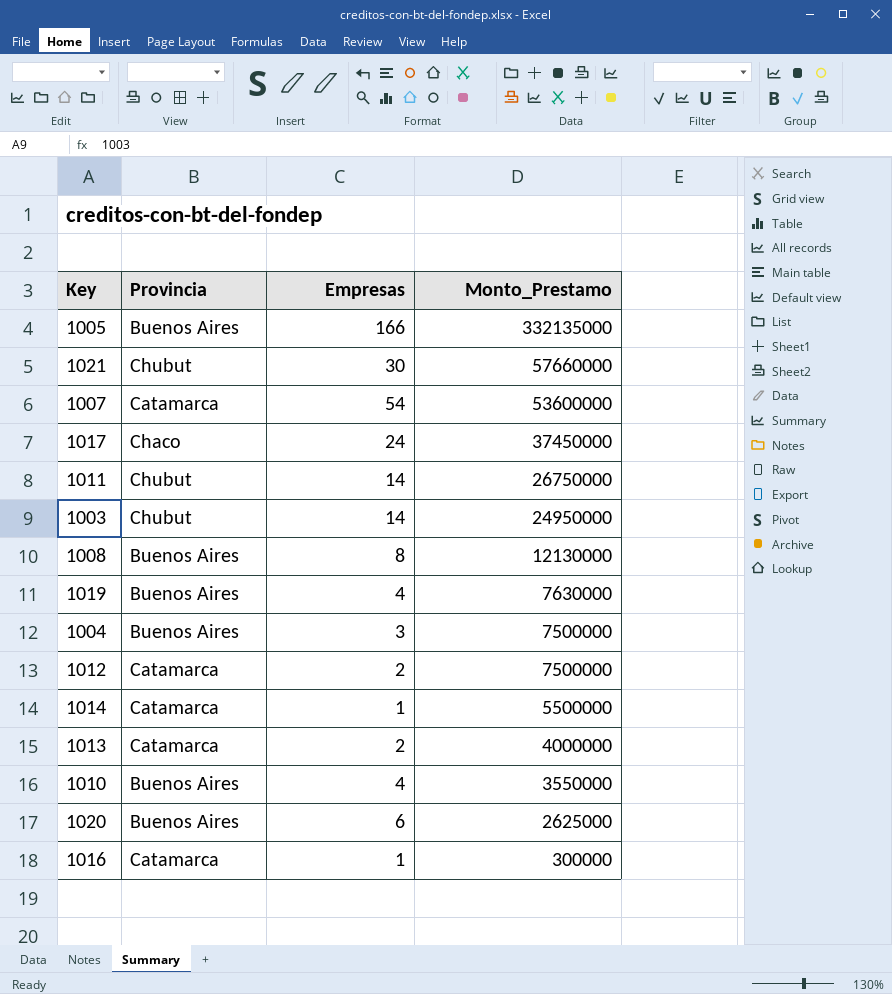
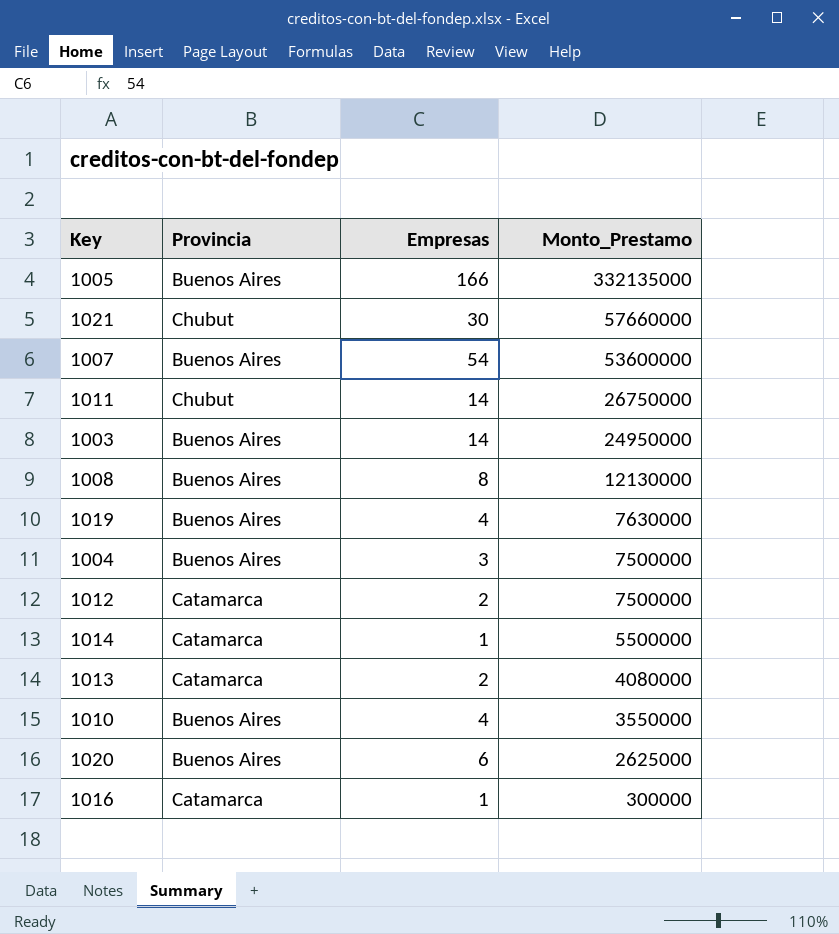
row 1017: Chaco | 24 | 37450000 -> none
1007 | Provincia: Catamarca -> Buenos Aires
1003 | Provincia: Chubut -> Buenos Aires
1013 | Monto_Prestamo: 4000000 -> 4080000

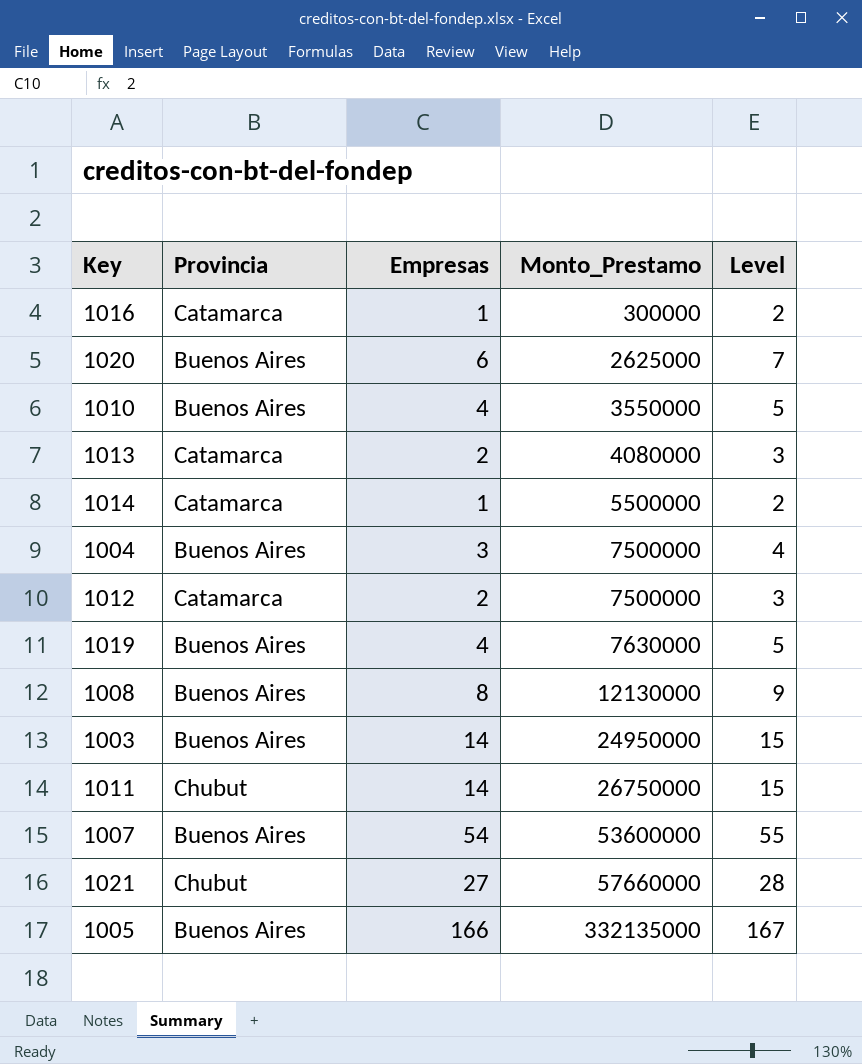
row order: Monto_Prestamo descending -> Monto_Prestamo ascending
column Level | formula: none -> [Empresas] + 1
1021 | Empresas: 30 -> 27

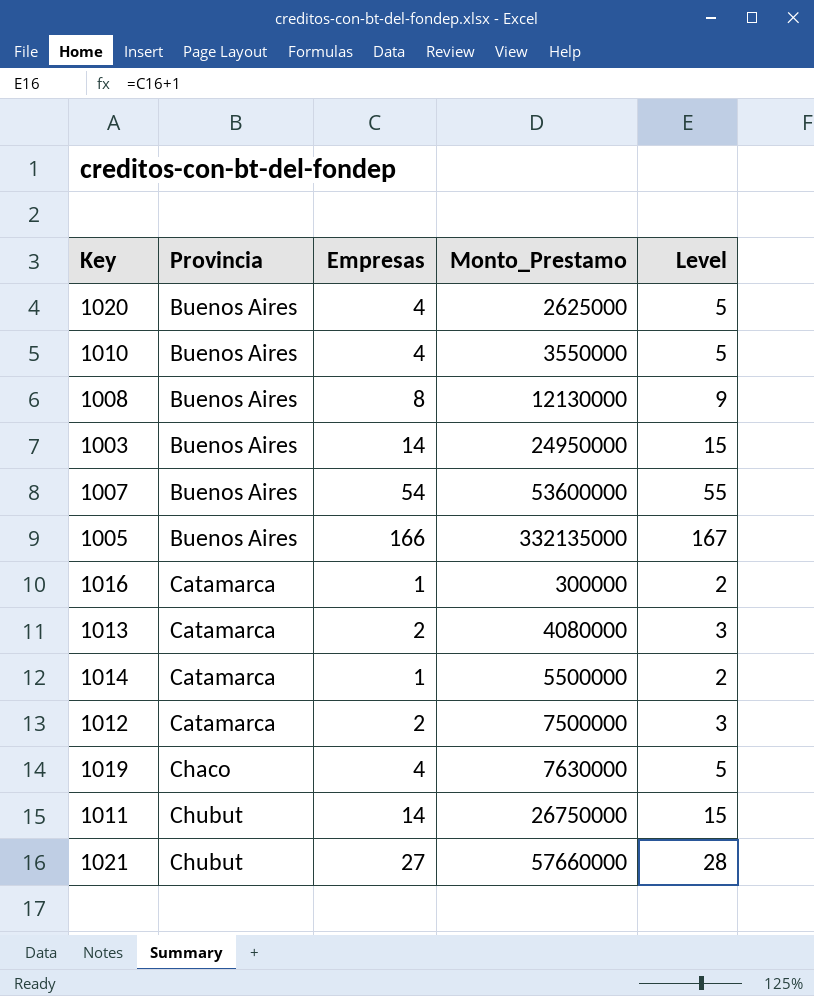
row order: Monto_Prestamo ascending -> Provincia ascending
row 1004: Buenos Aires | 3 | 7500000 | 4 -> none
1020 | Empresas: 6 -> 4
1020 | Level: 7 -> 5
1019 | Provincia: Buenos Aires -> Chaco

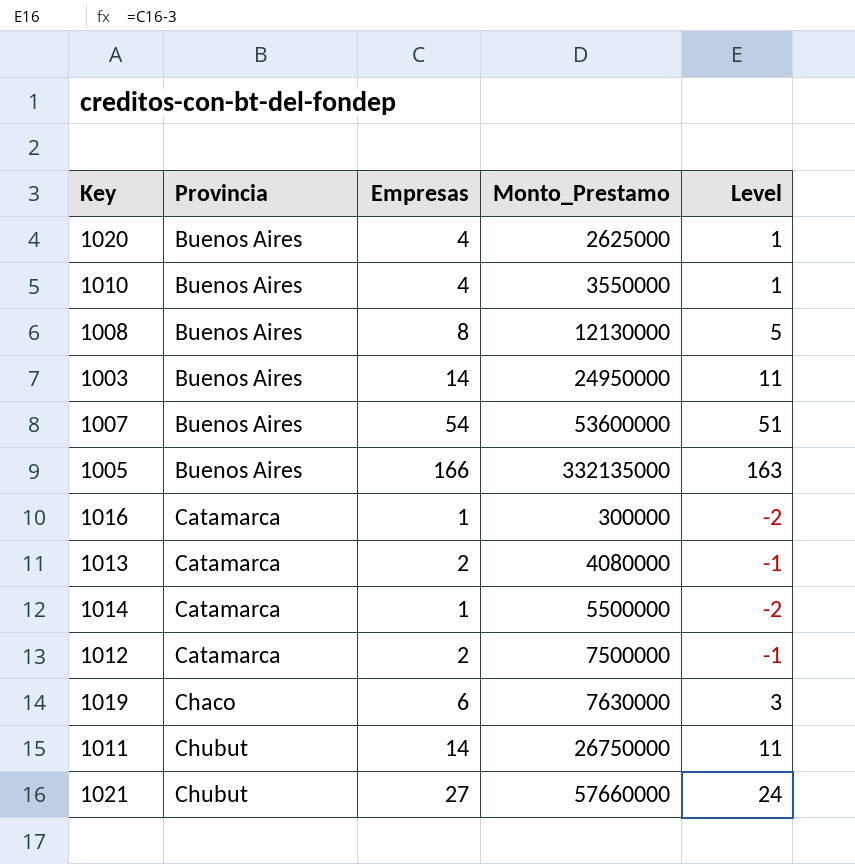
column Level | formula: [Empresas] + 1 -> [Empresas] - 3
1019 | Empresas: 4 -> 6

